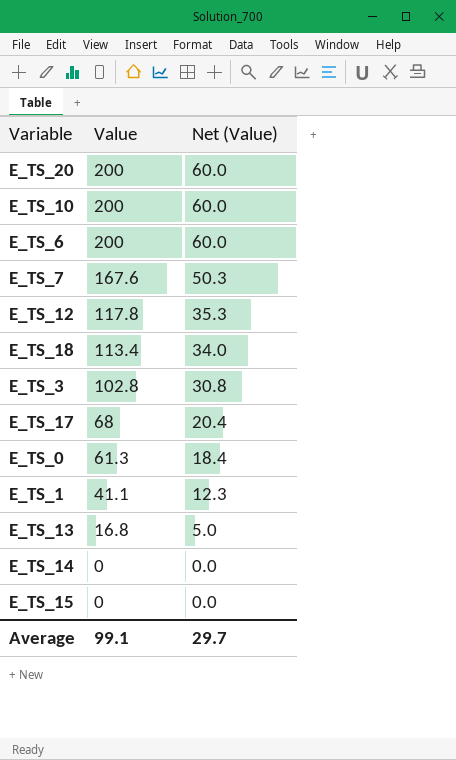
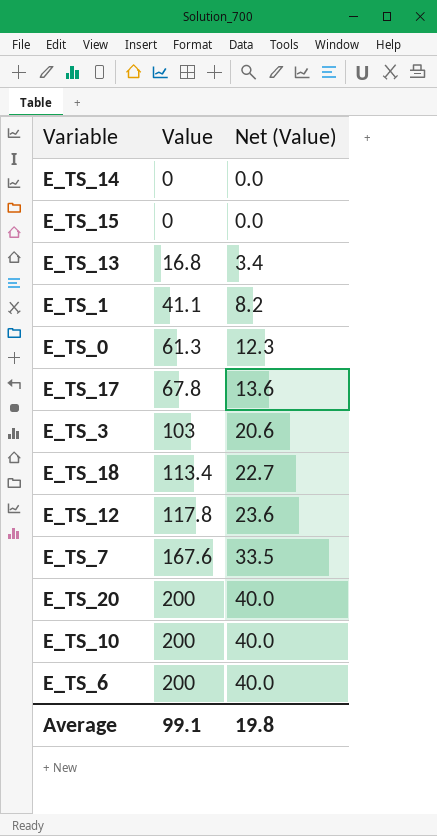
row order: Value descending -> Value ascending
column Net (Value) | formula: [Value] * 0.3 -> [Value] * 0.2
E_TS_17 | Value: 68 -> 67.8
E_TS_3 | Value: 102.8 -> 103
Average | Net (Value): 29.7 -> 19.8

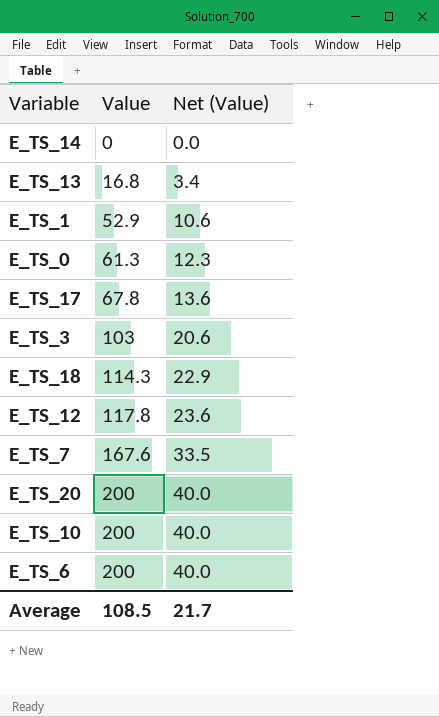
row E_TS_15: 0 | 0.0 -> none
E_TS_1 | Value: 41.1 -> 52.9
E_TS_1 | Net (Value): 8.2 -> 10.6
E_TS_18 | Value: 113.4 -> 114.3
E_TS_18 | Net (Value): 22.7 -> 22.9
Average | Value: 99.1 -> 108.5
Average | Net (Value): 19.8 -> 21.7

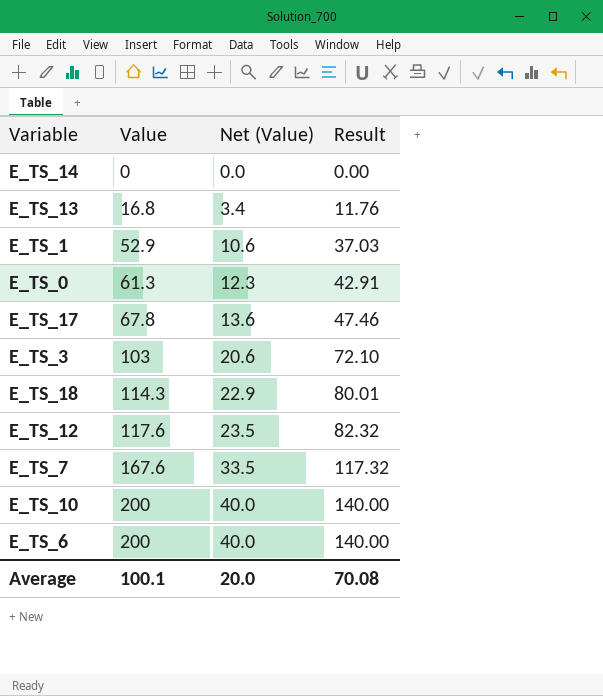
column Result | formula: none -> [Value] * 0.7
row E_TS_20: 200 | 40.0 -> none
E_TS_12 | Value: 117.8 -> 117.6
E_TS_12 | Net (Value): 23.6 -> 23.5
Average | Value: 108.5 -> 100.1
Average | Net (Value): 21.7 -> 20.0

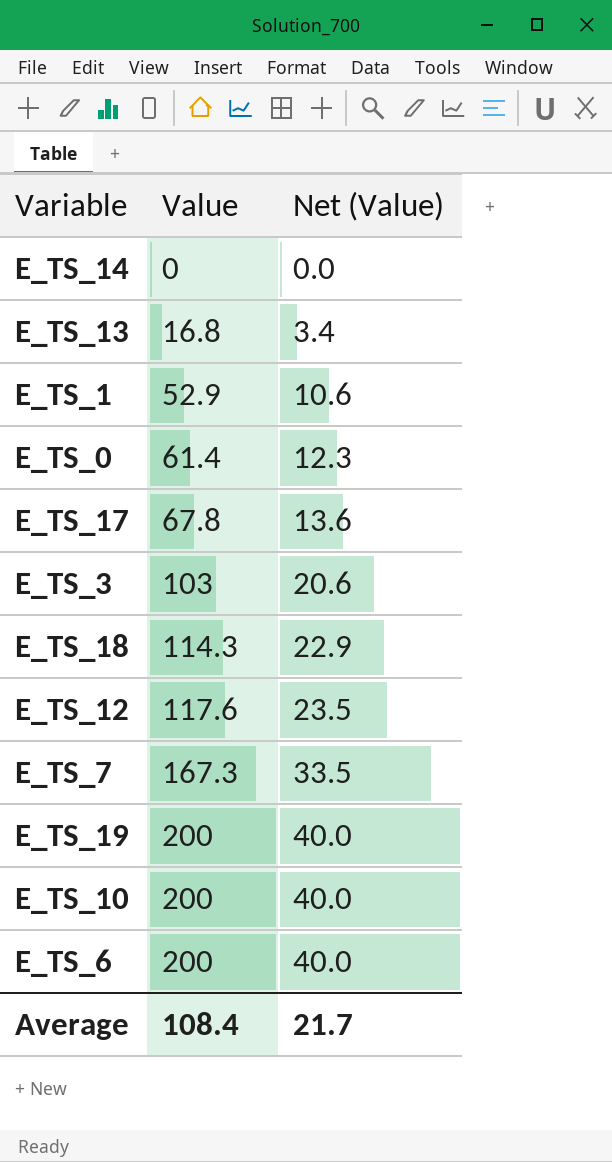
column Result | formula: [Value] * 0.7 -> none
E_TS_0 | Value: 61.3 -> 61.4
E_TS_7 | Value: 167.6 -> 167.3
row E_TS_19: none -> 200 | 40.0
Average | Value: 100.1 -> 108.4
Average | Net (Value): 20.0 -> 21.7

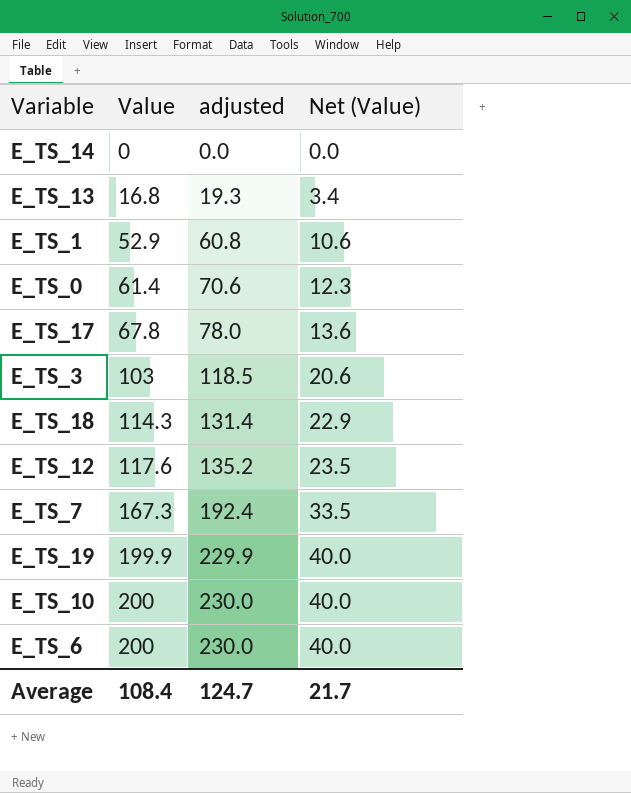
column adjusted | formula: none -> [Value] * 1.15
E_TS_19 | Value: 200 -> 199.9

